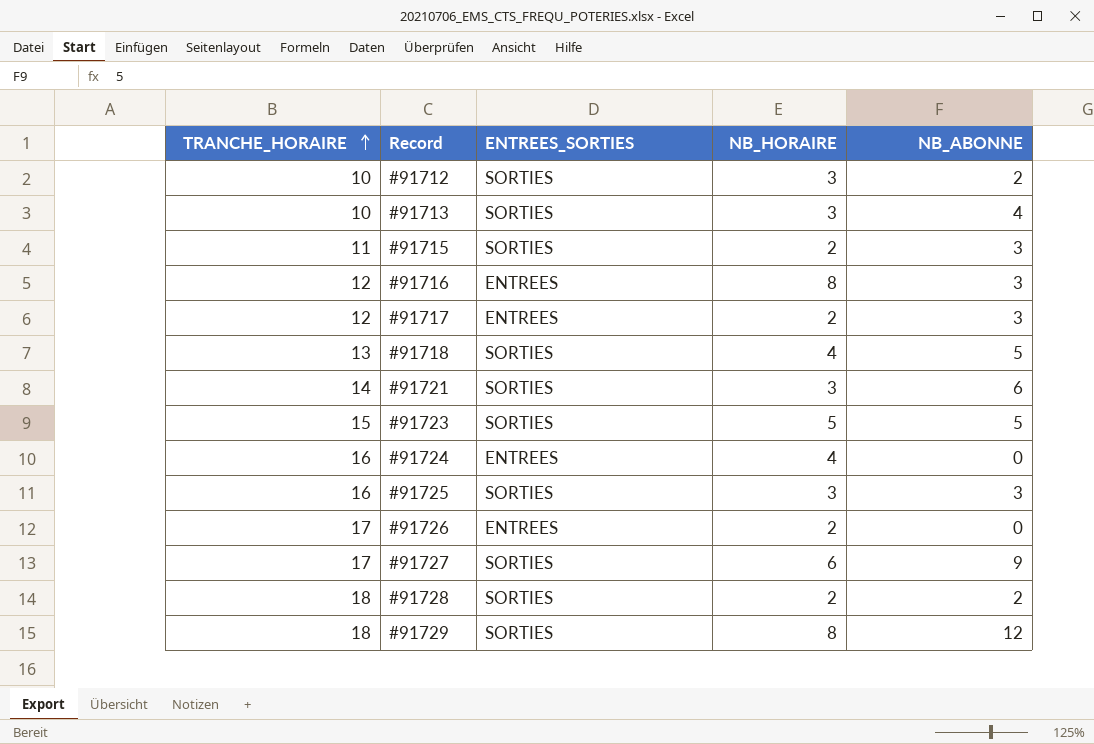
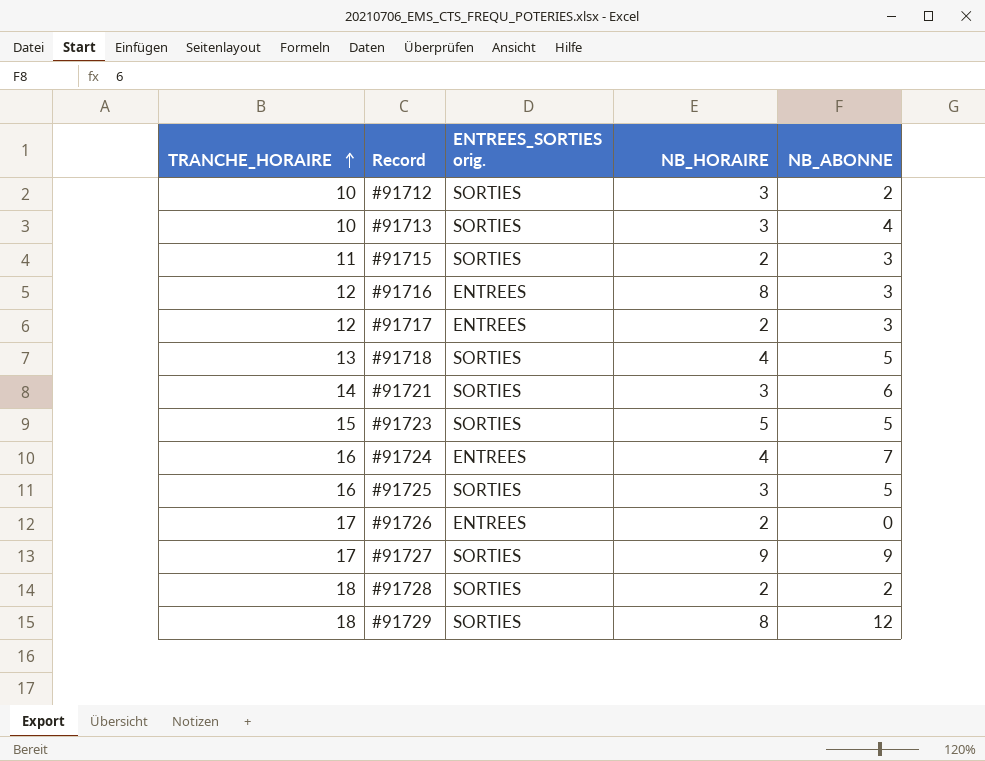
column name: ENTREES_SORTIES -> ENTREES_SORTIES orig.
#91724 | NB_ABONNE: 0 -> 7
#91725 | NB_ABONNE: 3 -> 5
#91727 | NB_HORAIRE: 6 -> 9

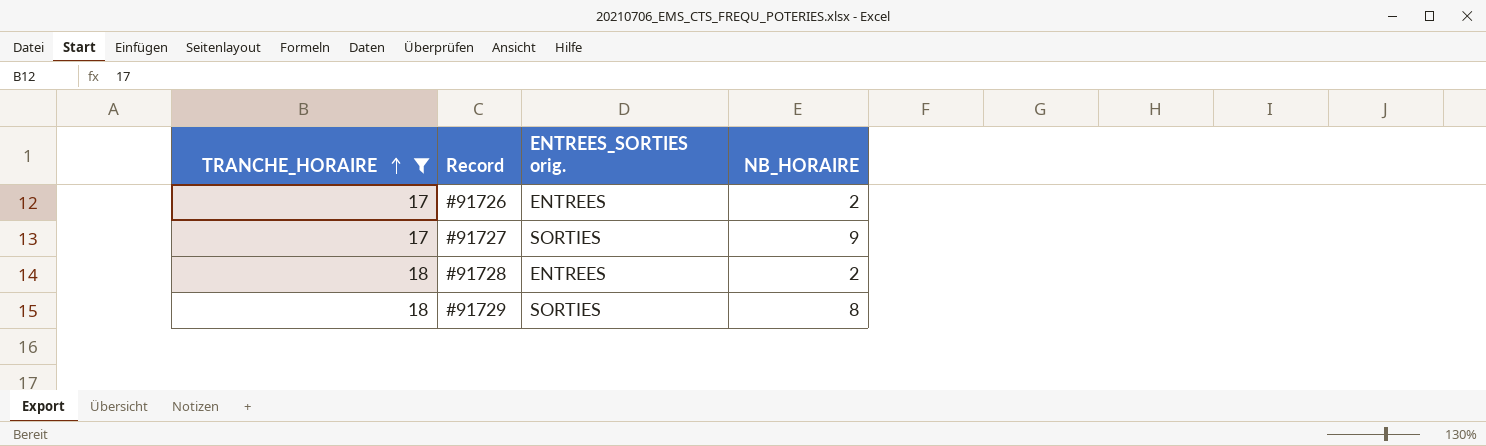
filter: none -> TRANCHE_HORAIRE >= 17
column NB_ABONNE | position: 5 -> none
#91728 | ENTREES_SORTIES orig.: SORTIES -> ENTREES

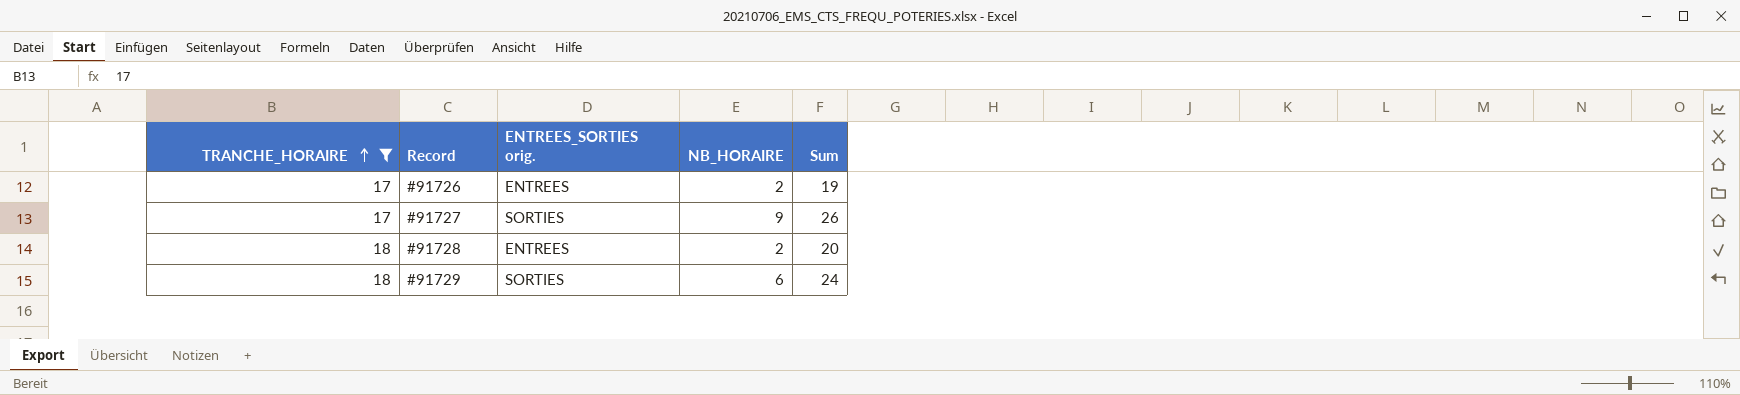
column Sum | formula: none -> [TRANCHE_HORAIRE] + [NB_HORAIRE]
#91729 | NB_HORAIRE: 8 -> 6

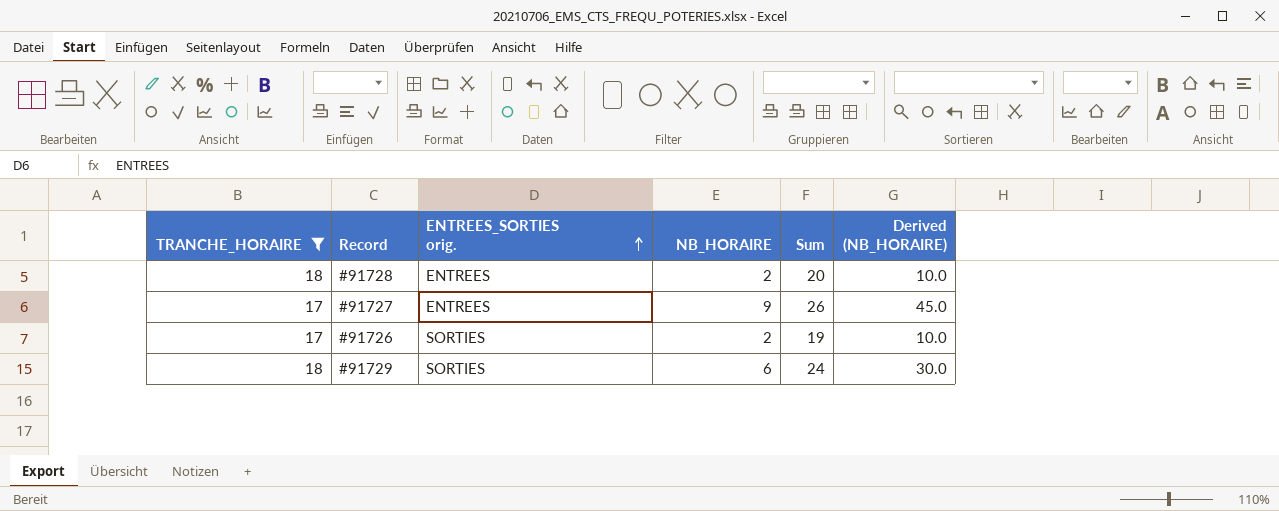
row order: TRANCHE_HORAIRE ascending -> ENTREES_SORTIES orig. ascending
column Derived (NB_HORAIRE) | formula: none -> [NB_HORAIRE] * 5
#91727 | ENTREES_SORTIES orig.: SORTIES -> ENTREES
#91726 | ENTREES_SORTIES orig.: ENTREES -> SORTIES

